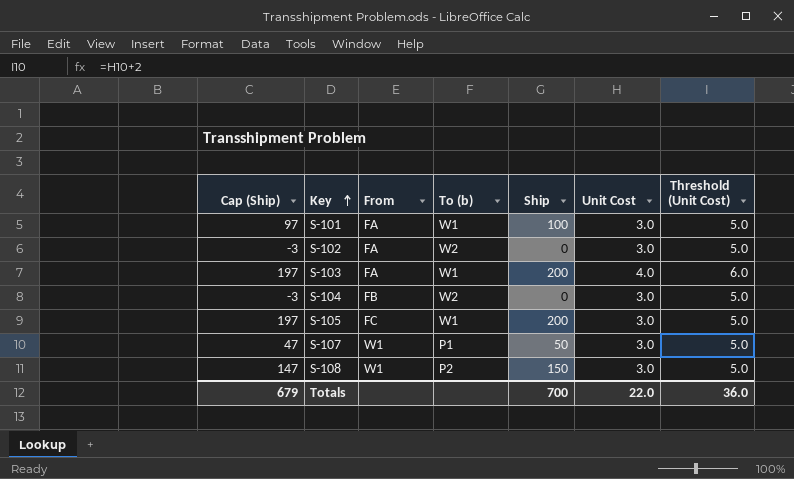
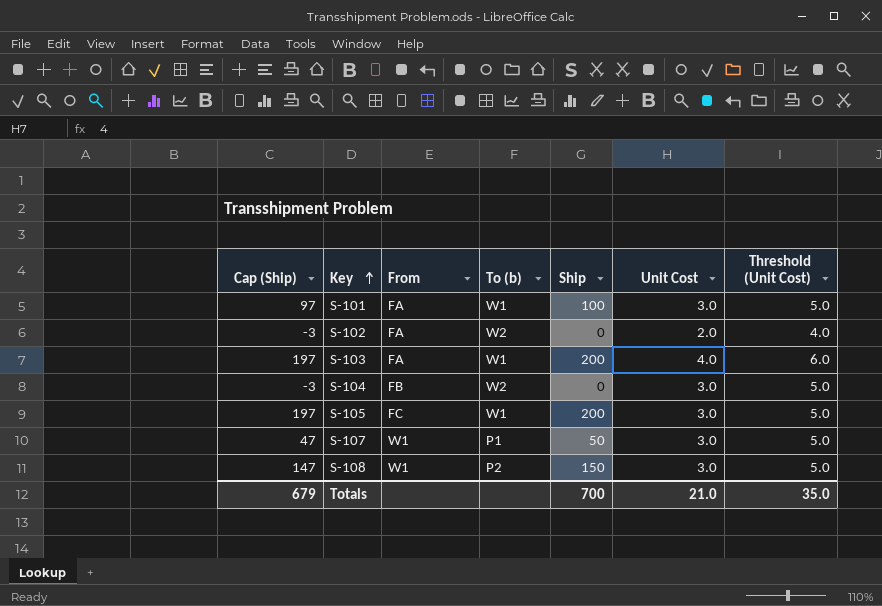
S-102 | Unit Cost: 3.0 -> 2.0
S-102 | Threshold (Unit Cost): 5.0 -> 4.0
Totals | Unit Cost: 22.0 -> 21.0
Totals | Threshold (Unit Cost): 36.0 -> 35.0

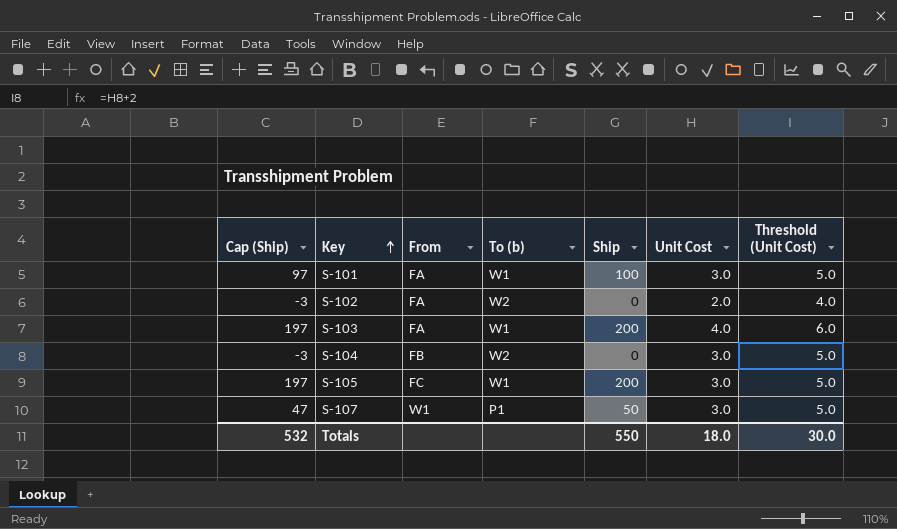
row S-108: 147 | W1 | P2 | 150 | 3.0 | 5.0 -> none
Totals | Cap (Ship): 679 -> 532
Totals | Ship: 700 -> 550
Totals | Unit Cost: 21.0 -> 18.0
Totals | Threshold (Unit Cost): 35.0 -> 30.0

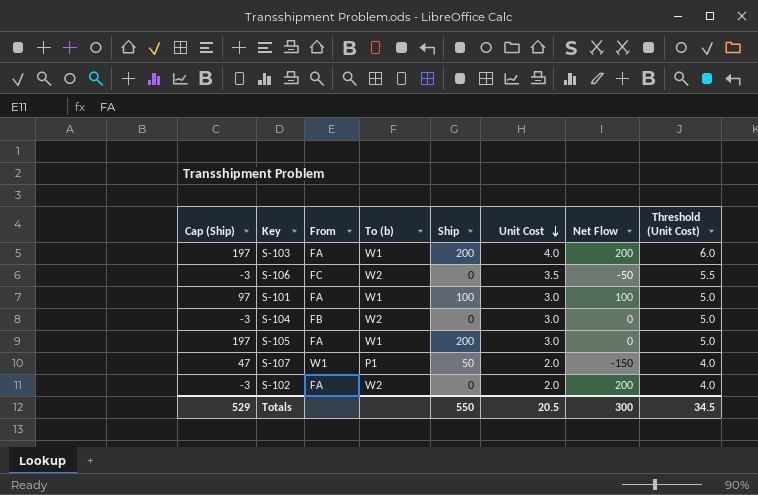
row order: Key ascending -> Unit Cost descending
column Net Flow | position: none -> 7
row S-106: none -> -3 | FC | W2 | 0 | 3.5 | -50 | 5.5
S-105 | From: FC -> FA
S-107 | Unit Cost: 3.0 -> 2.0
S-107 | Threshold (Unit Cost): 5.0 -> 4.0
Totals | Cap (Ship): 532 -> 529
Totals | Unit Cost: 18.0 -> 20.5
Totals | Threshold (Unit Cost): 30.0 -> 34.5

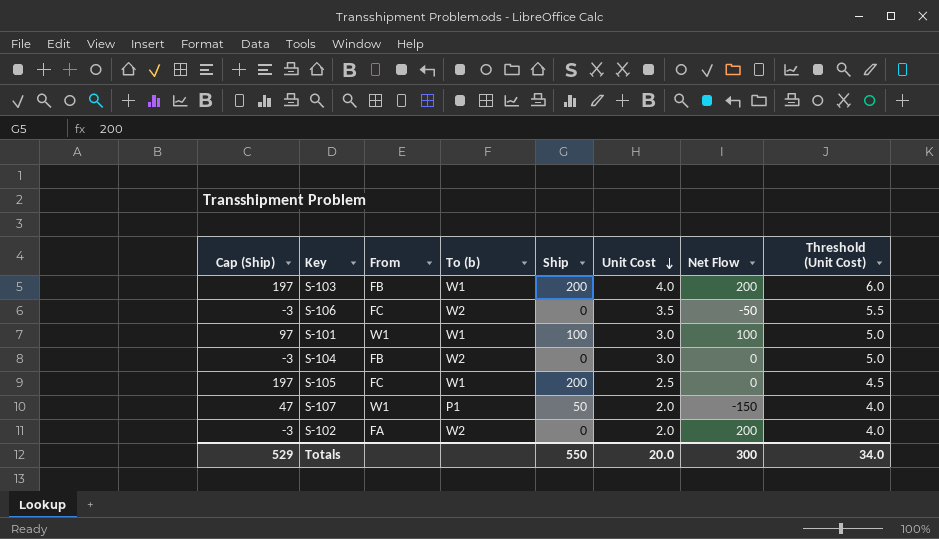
S-103 | From: FA -> FB
S-101 | From: FA -> W1
S-105 | From: FA -> FC
S-105 | Unit Cost: 3.0 -> 2.5
S-105 | Threshold (Unit Cost): 5.0 -> 4.5
Totals | Unit Cost: 20.5 -> 20.0
Totals | Threshold (Unit Cost): 34.5 -> 34.0

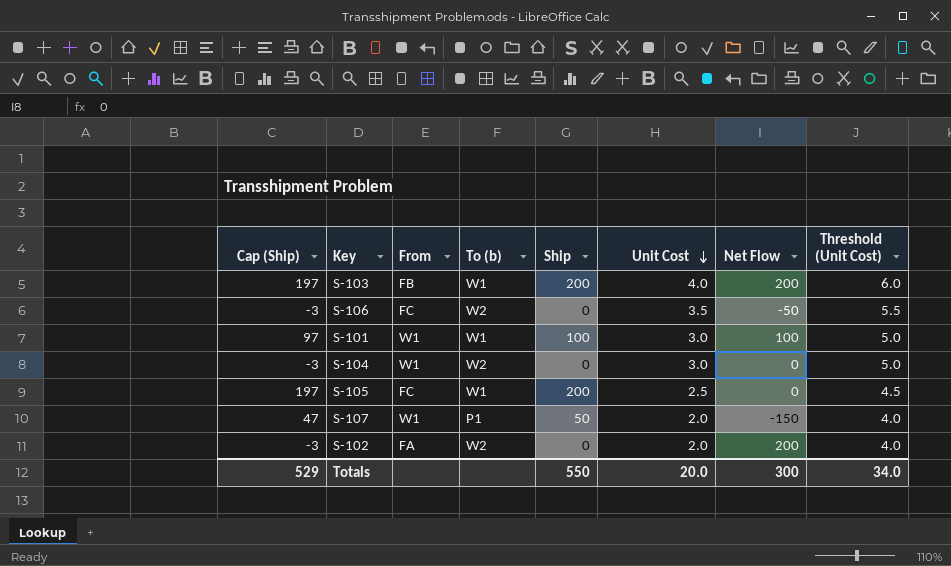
S-104 | From: FB -> W1

